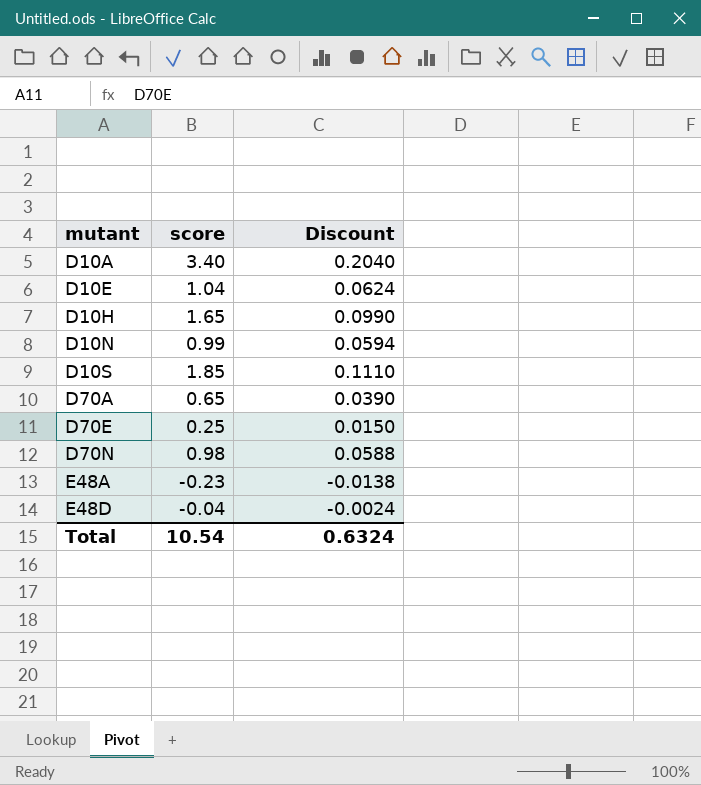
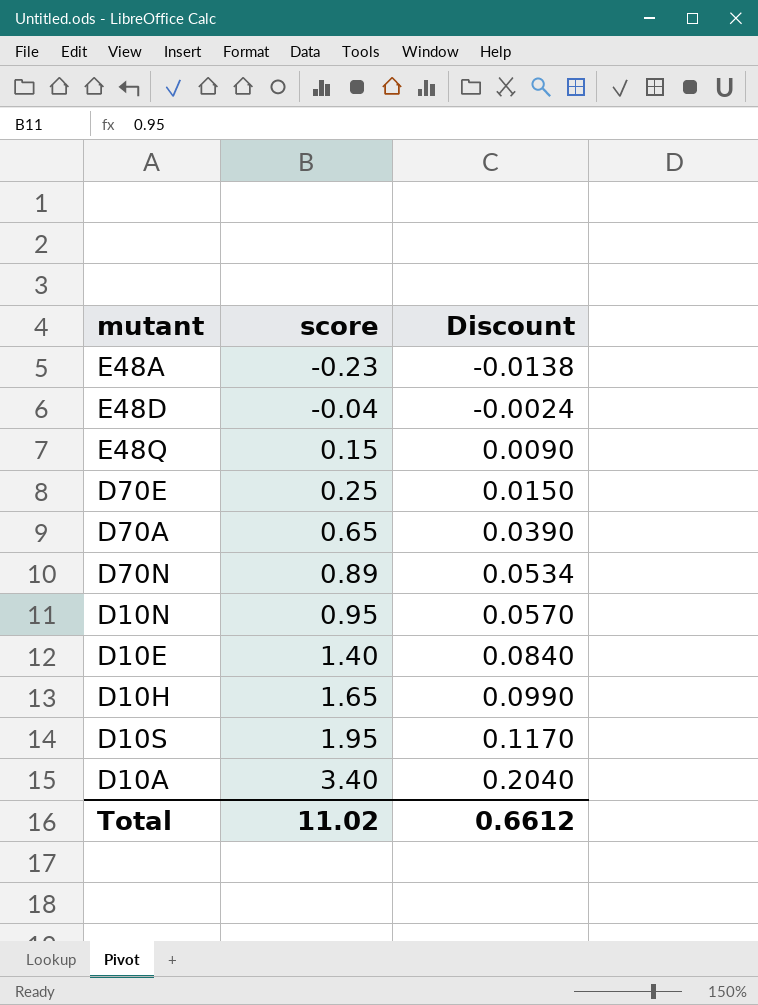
row order: mutant ascending -> score ascending
row E48Q: none -> 0.15 | 0.0090
D70N | score: 0.98 -> 0.89
D70N | Discount: 0.0588 -> 0.0534
D10N | score: 0.99 -> 0.95
D10N | Discount: 0.0594 -> 0.0570
D10E | score: 1.04 -> 1.40
D10E | Discount: 0.0624 -> 0.0840
D10S | score: 1.85 -> 1.95
D10S | Discount: 0.1110 -> 0.1170
Total | score: 10.54 -> 11.02
Total | Discount: 0.6324 -> 0.6612

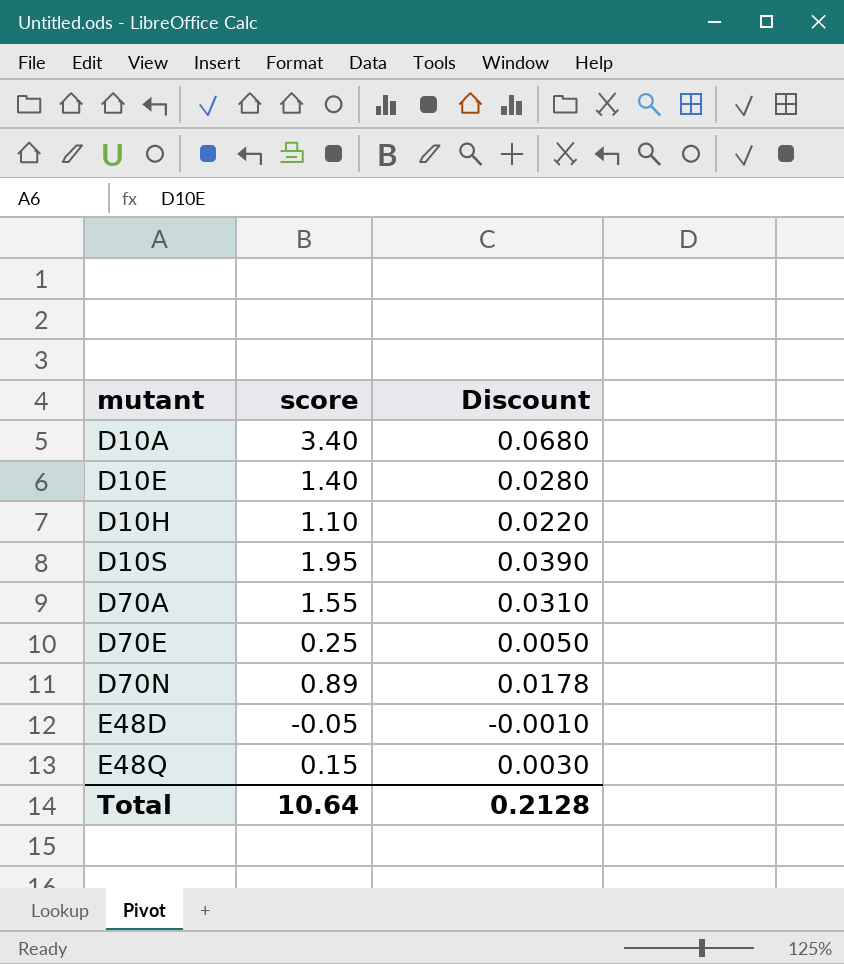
row order: score ascending -> mutant ascending
column Discount | formula: [score] * 0.06 -> [score] * 0.02
row E48A: -0.23 | -0.0138 -> none
row D10N: 0.95 | 0.0570 -> none
D10H | score: 1.65 -> 1.10
D70A | score: 0.65 -> 1.55
E48D | score: -0.04 -> -0.05
Total | score: 11.02 -> 10.64
Total | Discount: 0.6612 -> 0.2128

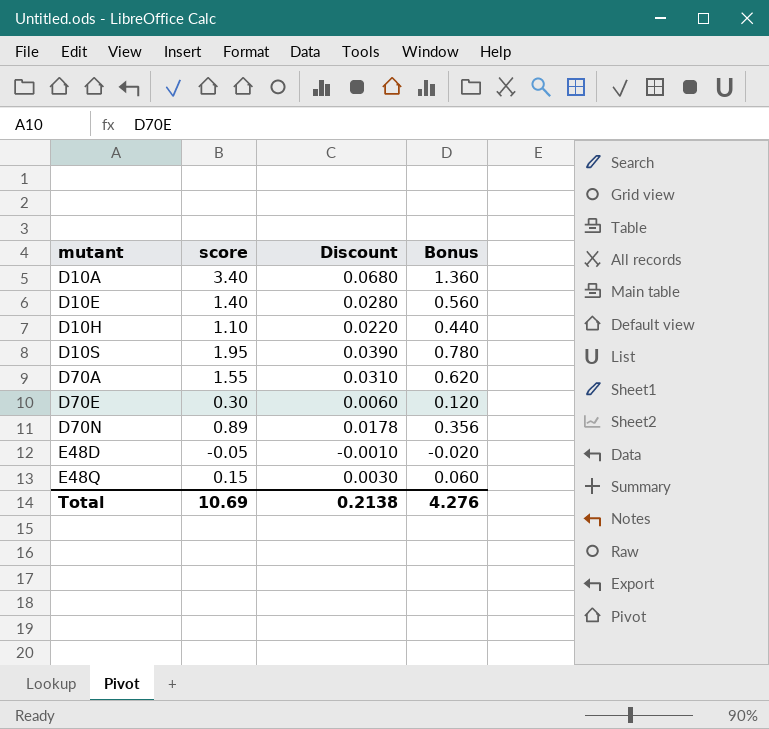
column Bonus | formula: none -> [score] * 0.4
D70E | score: 0.25 -> 0.30
D70E | Discount: 0.0050 -> 0.0060
Total | score: 10.64 -> 10.69
Total | Discount: 0.2128 -> 0.2138

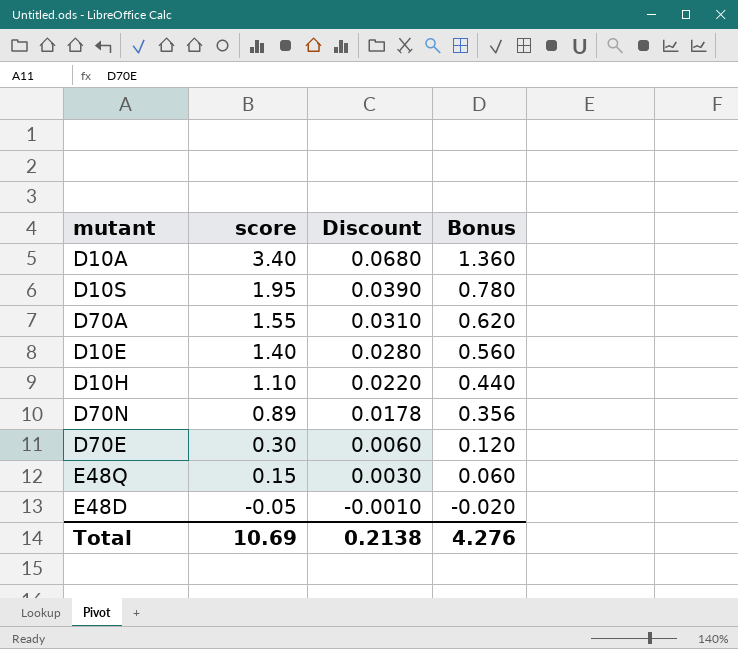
row order: mutant ascending -> score descending

